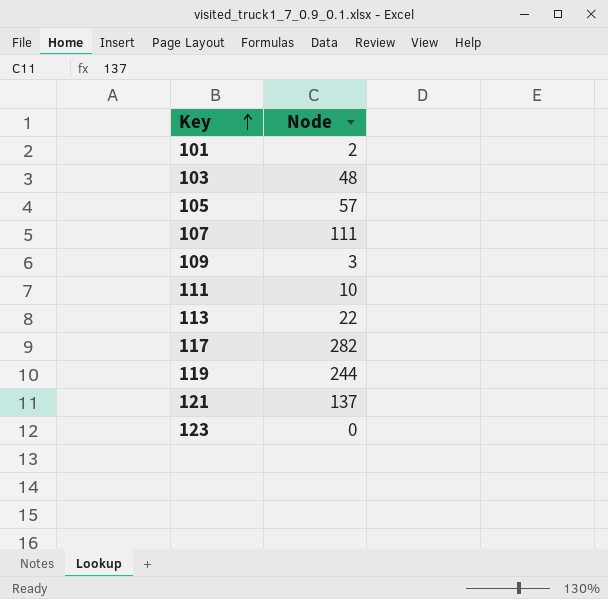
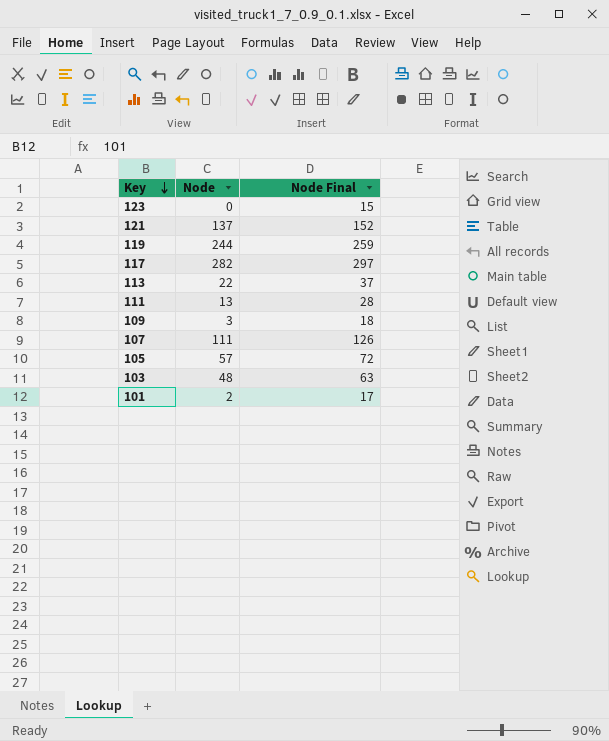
row order: Key ascending -> Key descending
column Node Final | formula: none -> [Node] + 15
111 | Node: 10 -> 13

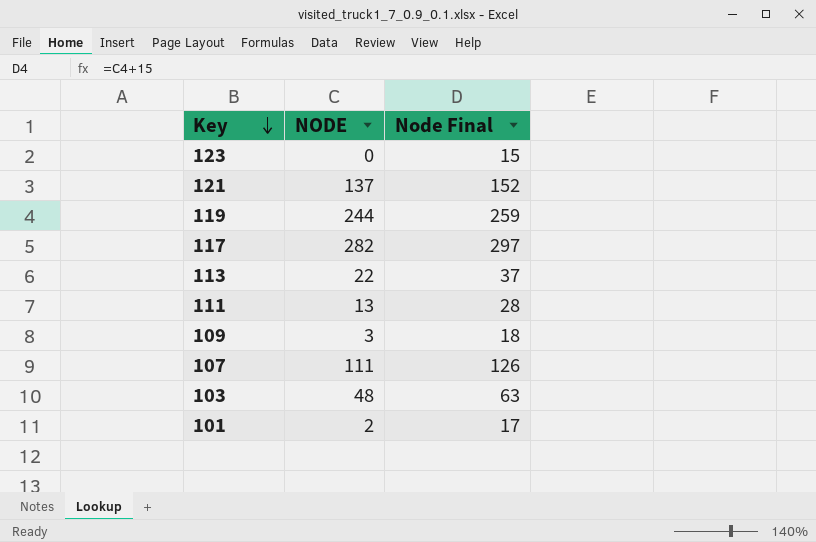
column name: Node -> NODE
row 105: 57 | 72 -> none

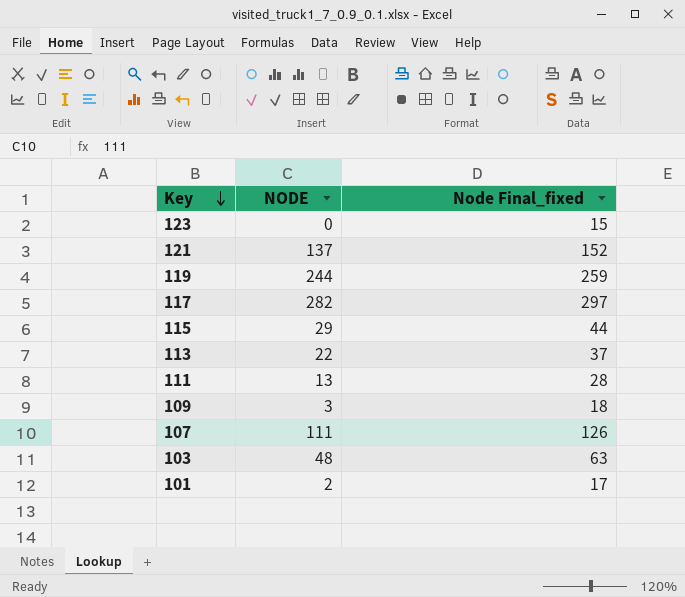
column name: Node Final -> Node Final_fixed
row 115: none -> 29 | 44

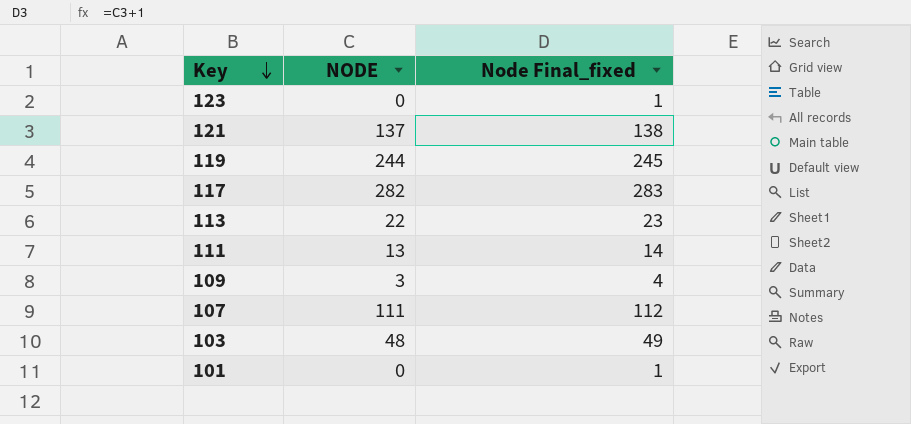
column Node Final_fixed | formula: [NODE] + 15 -> [NODE] + 1
row 115: 29 | 44 -> none
101 | NODE: 2 -> 0

